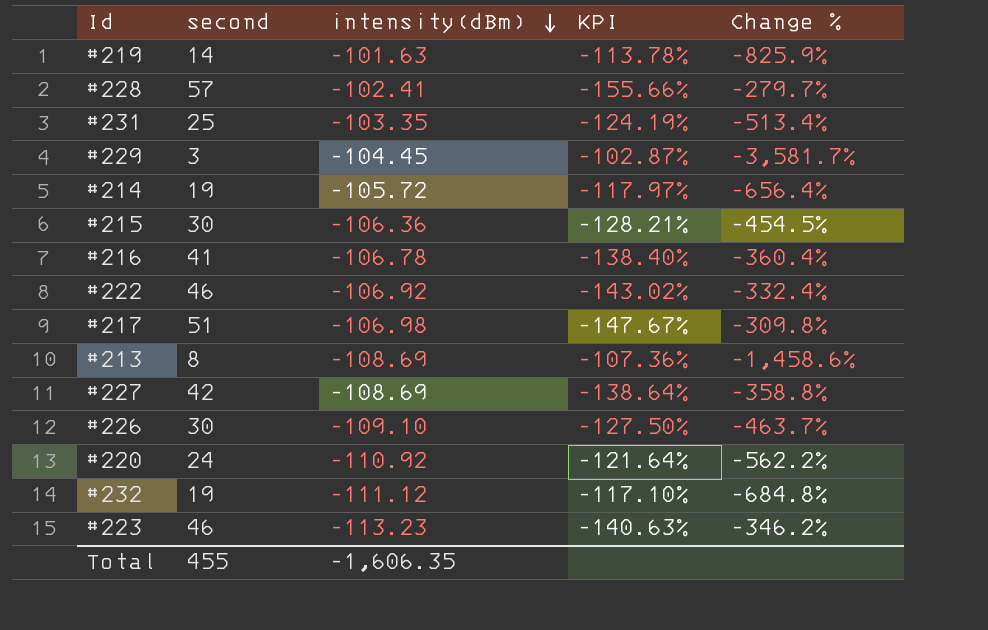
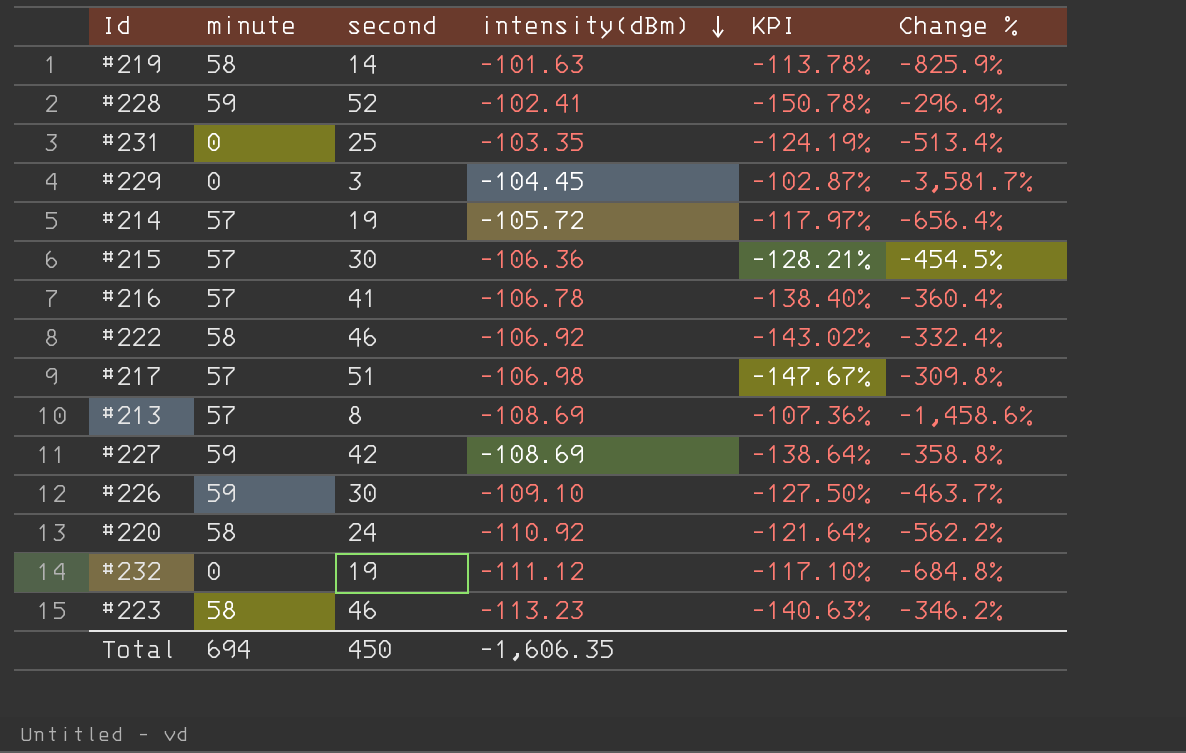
column minute | position: none -> 2
#228 | second: 57 -> 52
#228 | KPI: -155.66% -> -150.78%
#228 | Change %: -279.7% -> -296.9%
Total | second: 455 -> 450

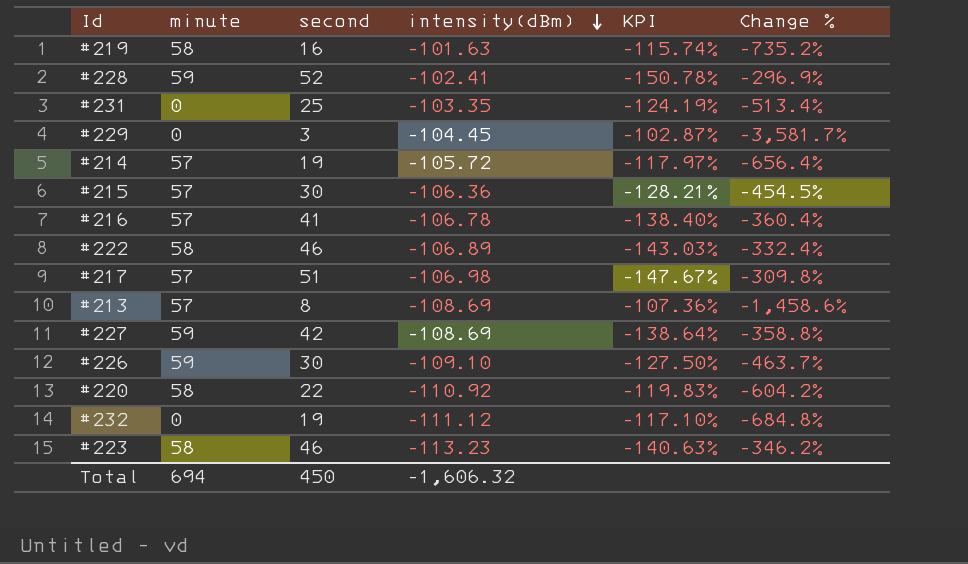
#219 | second: 14 -> 16
#219 | KPI: -113.78% -> -115.74%
#219 | Change %: -825.9% -> -735.2%
#222 | intensity(dBm): -106.92 -> -106.89
#222 | KPI: -143.02% -> -143.03%
#220 | second: 24 -> 22
#220 | KPI: -121.64% -> -119.83%
#220 | Change %: -562.2% -> -604.2%
Total | intensity(dBm): -1,606.35 -> -1,606.32

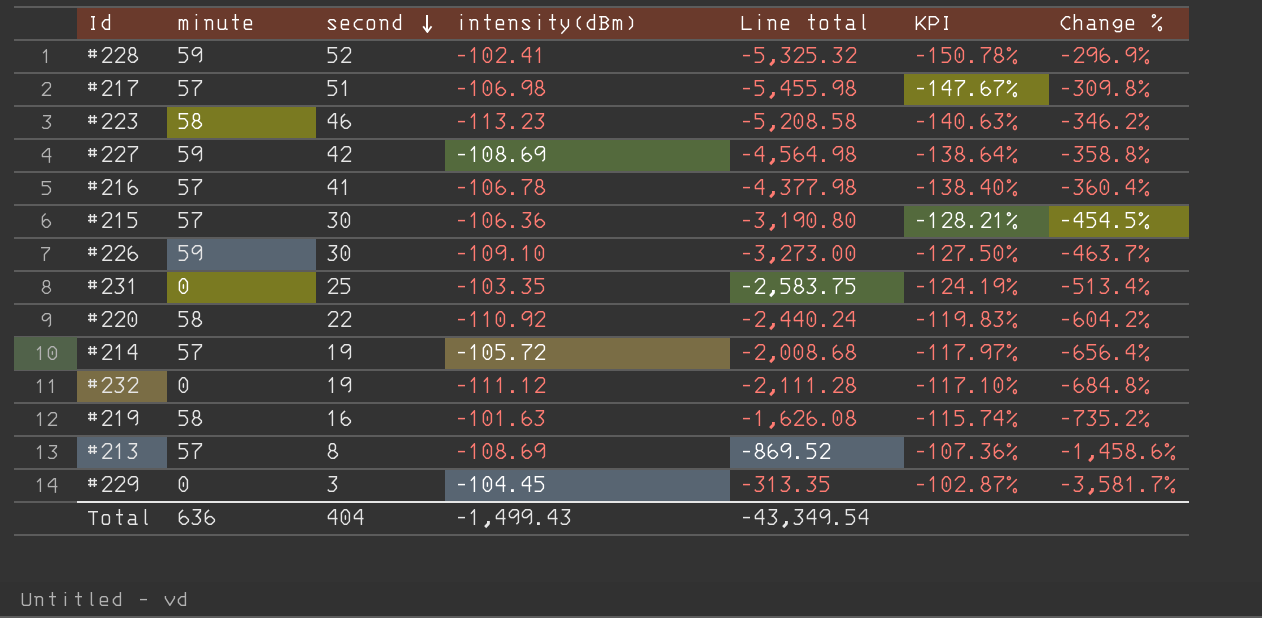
row order: intensity(dBm) descending -> second descending
column Line total | formula: none -> [second] * [intensity(dBm)]
row #222: 58 | 46 | -106.89 | -143.03% | -332.4% -> none
Total | minute: 694 -> 636
Total | second: 450 -> 404
Total | intensity(dBm): -1,606.32 -> -1,499.43

